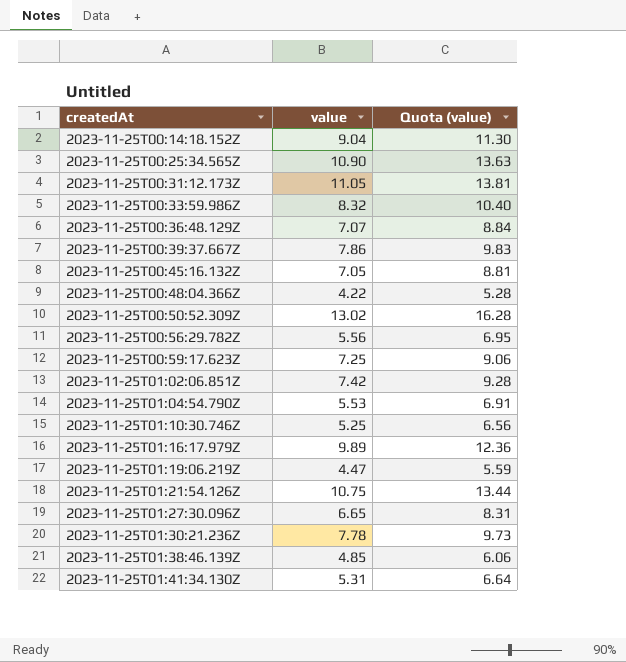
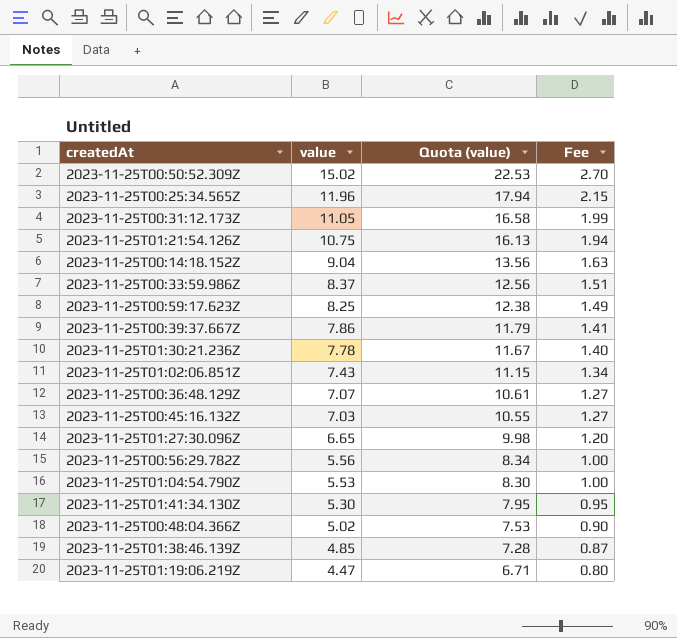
row order: createdAt ascending -> value descending
column Quota (value) | formula: [value] * 1.25 -> [value] * 1.5
column Fee | formula: none -> [value] * 0.18
row 2023-11-25T01:10:30.746Z: 5.25 | 6.56 -> none
row 2023-11-25T01:16:17.979Z: 9.89 | 12.36 -> none
2023-11-25T00:50:52.309Z | value: 13.02 -> 15.02
2023-11-25T00:25:34.565Z | value: 10.90 -> 11.96
2023-11-25T00:33:59.986Z | value: 8.32 -> 8.37
2023-11-25T00:59:17.623Z | value: 7.25 -> 8.25
2023-11-25T01:02:06.851Z | value: 7.42 -> 7.43
2023-11-25T00:45:16.132Z | value: 7.05 -> 7.03
2023-11-25T01:41:34.130Z | value: 5.31 -> 5.30
2023-11-25T00:48:04.366Z | value: 4.22 -> 5.02

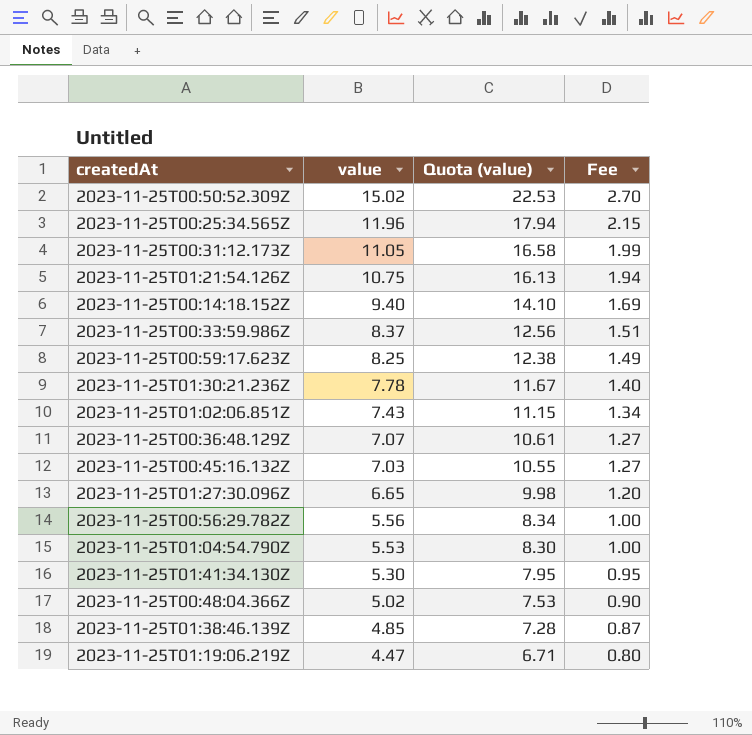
row 2023-11-25T00:39:37.667Z: 7.86 | 11.79 | 1.41 -> none
2023-11-25T00:14:18.152Z | value: 9.04 -> 9.40
2023-11-25T00:14:18.152Z | Quota (value): 13.56 -> 14.10
2023-11-25T00:14:18.152Z | Fee: 1.63 -> 1.69

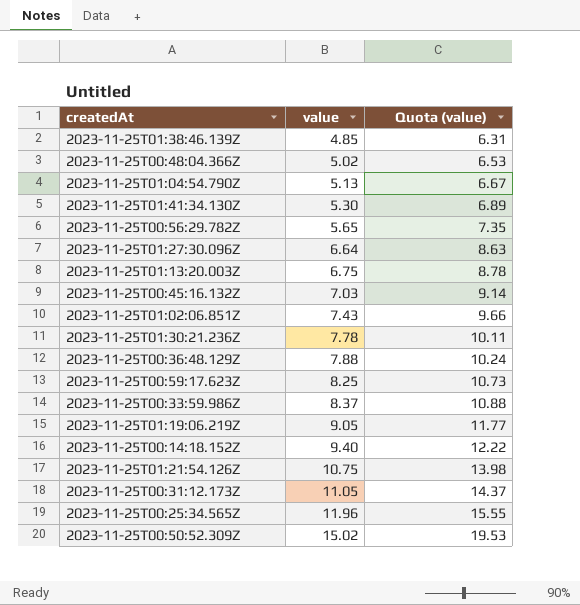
row order: value descending -> value ascending
column Fee | formula: [value] * 0.18 -> none
column Quota (value) | formula: [value] * 1.5 -> [value] * 1.3
2023-11-25T01:04:54.790Z | value: 5.53 -> 5.13
2023-11-25T00:56:29.782Z | value: 5.56 -> 5.65
2023-11-25T01:27:30.096Z | value: 6.65 -> 6.64
row 2023-11-25T01:13:20.003Z: none -> 6.75 | 8.78
2023-11-25T00:36:48.129Z | value: 7.07 -> 7.88
2023-11-25T01:19:06.219Z | value: 4.47 -> 9.05

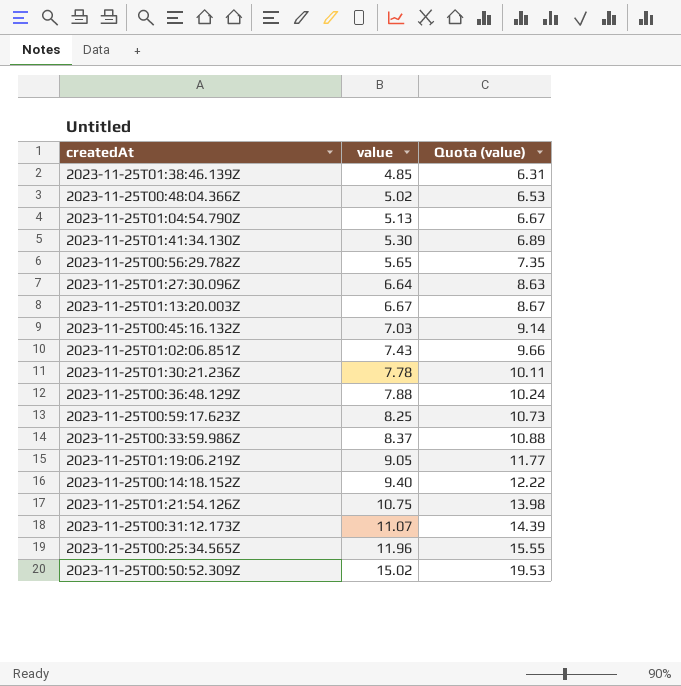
2023-11-25T01:13:20.003Z | value: 6.75 -> 6.67
2023-11-25T01:13:20.003Z | Quota (value): 8.78 -> 8.67
2023-11-25T00:31:12.173Z | value: 11.05 -> 11.07
2023-11-25T00:31:12.173Z | Quota (value): 14.37 -> 14.39

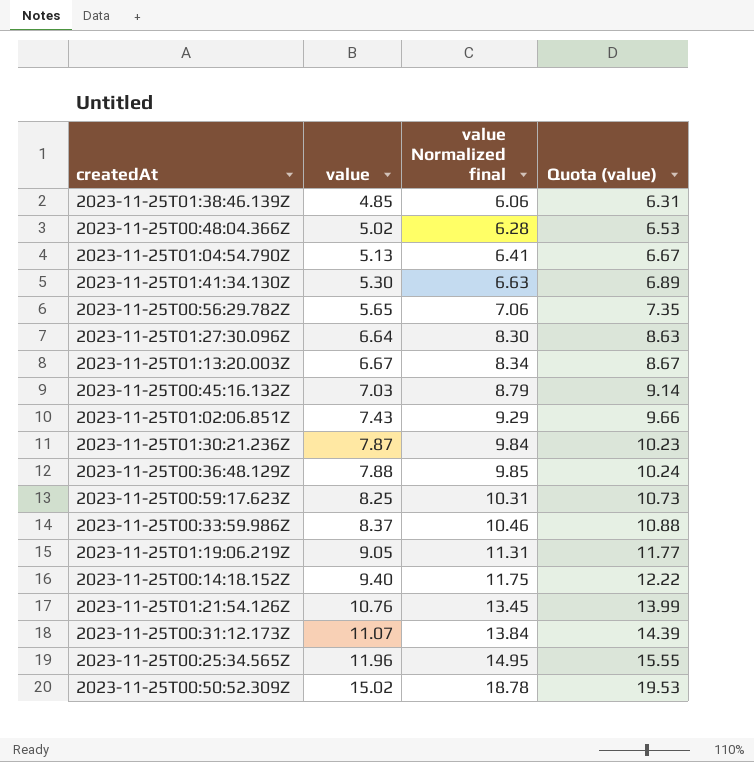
column value Normalized final | formula: none -> [value] * 1.25
2023-11-25T01:30:21.236Z | value: 7.78 -> 7.87
2023-11-25T01:30:21.236Z | Quota (value): 10.11 -> 10.23
2023-11-25T01:21:54.126Z | value: 10.75 -> 10.76
2023-11-25T01:21:54.126Z | Quota (value): 13.98 -> 13.99

